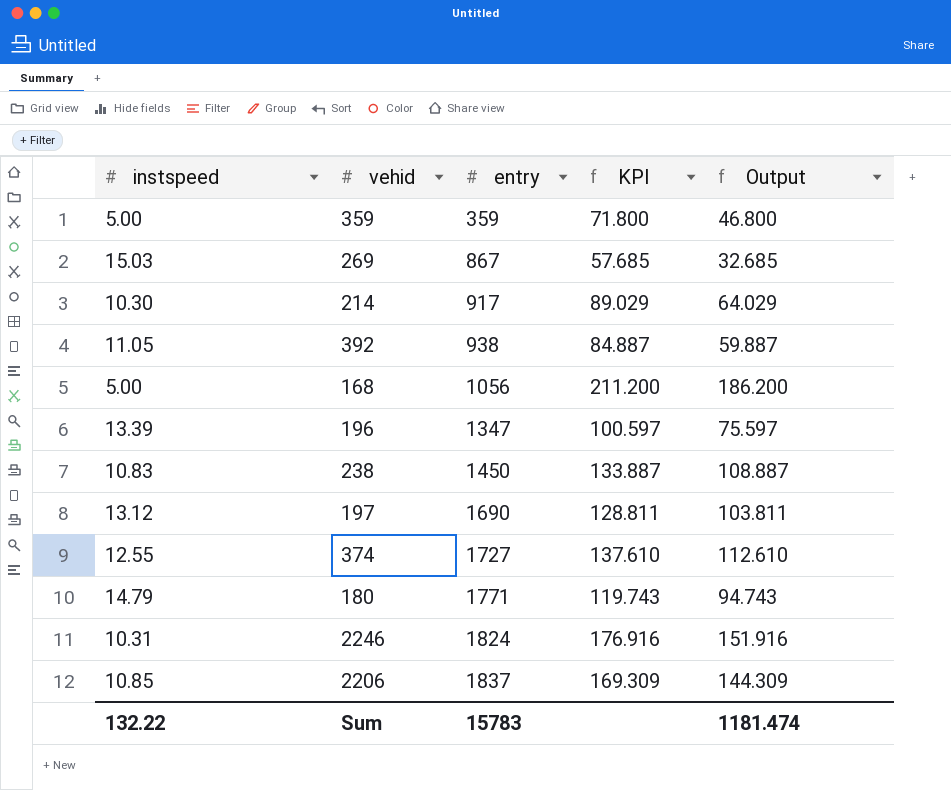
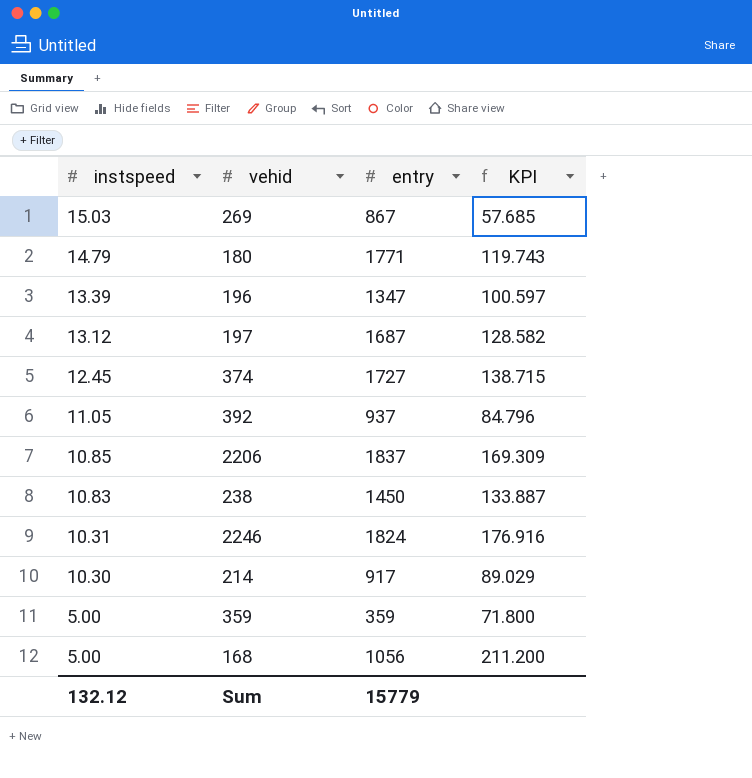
row order: entry ascending -> instspeed descending
column Output | formula: [KPI] - 25 -> none
197 | entry: 1690 -> 1687
197 | KPI: 128.811 -> 128.582
374 | instspeed: 12.55 -> 12.45
374 | KPI: 137.610 -> 138.715
392 | entry: 938 -> 937
392 | KPI: 84.887 -> 84.796
Sum | instspeed: 132.22 -> 132.12
Sum | entry: 15783 -> 15779

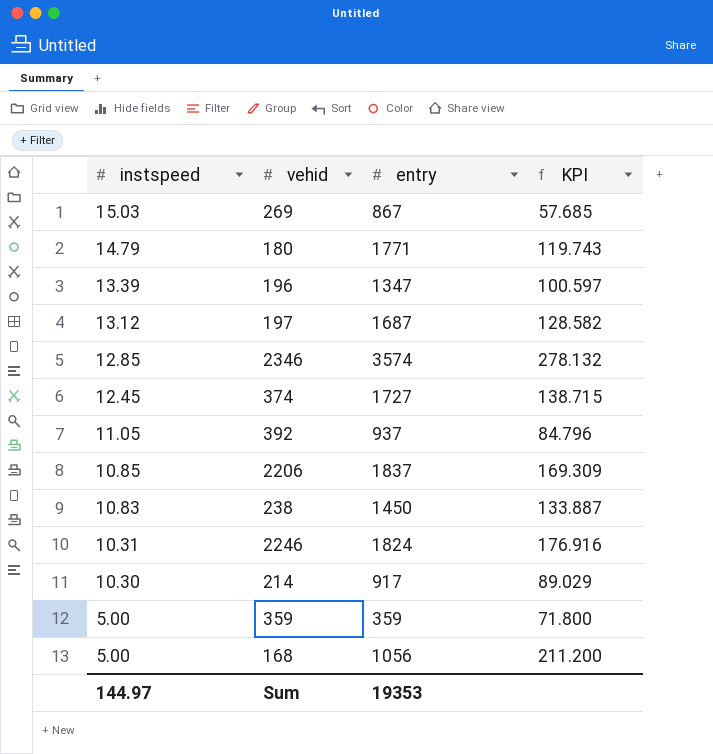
row 2346: none -> 12.85 | 3574 | 278.132
Sum | instspeed: 132.12 -> 144.97
Sum | entry: 15779 -> 19353

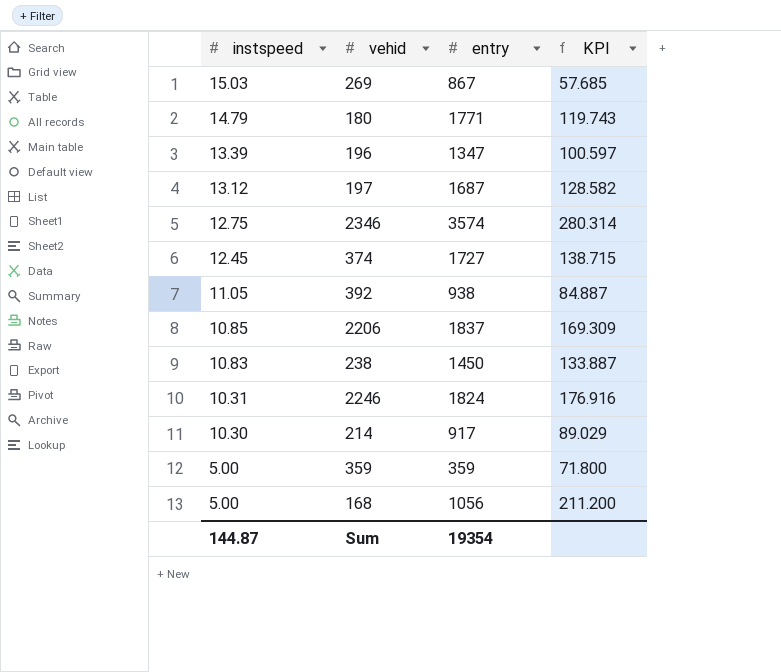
2346 | instspeed: 12.85 -> 12.75
2346 | KPI: 278.132 -> 280.314
392 | entry: 937 -> 938
392 | KPI: 84.796 -> 84.887
Sum | instspeed: 144.97 -> 144.87
Sum | entry: 19353 -> 19354

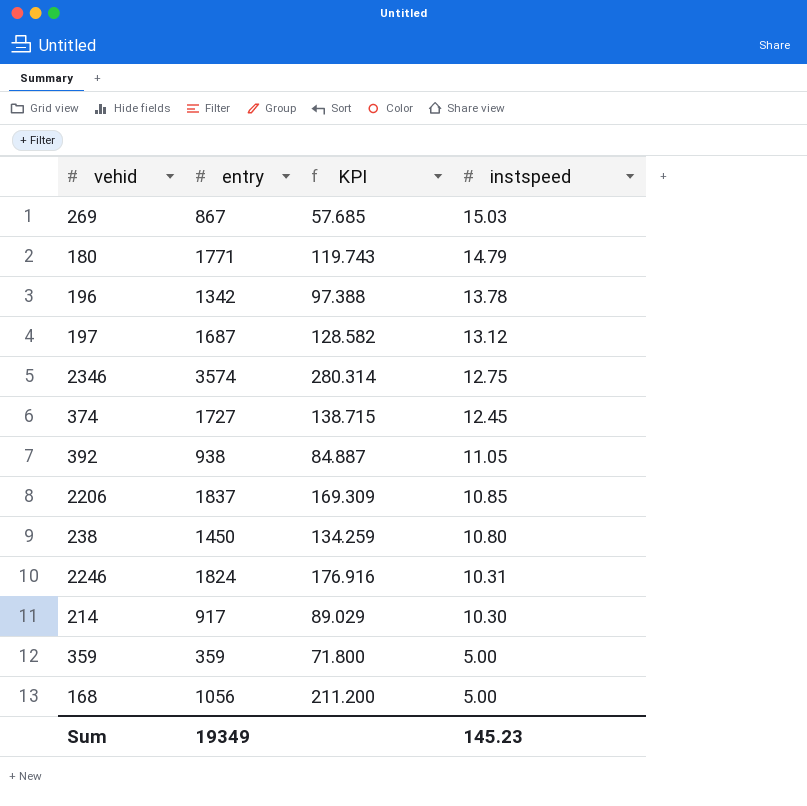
column instspeed | position: 1 -> 4
196 | entry: 1347 -> 1342
196 | KPI: 100.597 -> 97.388
196 | instspeed: 13.39 -> 13.78
238 | KPI: 133.887 -> 134.259
238 | instspeed: 10.83 -> 10.80
Sum | entry: 19354 -> 19349
Sum | instspeed: 144.87 -> 145.23

